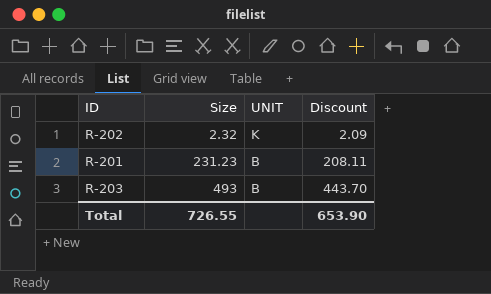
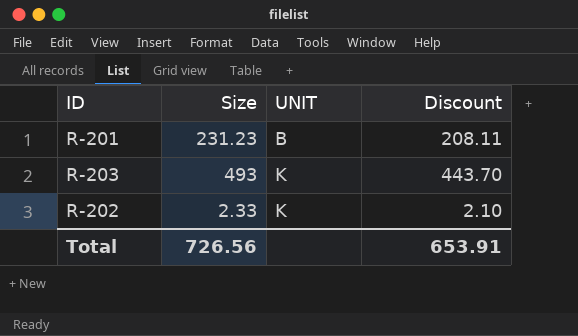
row order: Size ascending -> UNIT ascending
R-203 | UNIT: B -> K
R-202 | Size: 2.32 -> 2.33
R-202 | Discount: 2.09 -> 2.10
Total | Size: 726.55 -> 726.56
Total | Discount: 653.90 -> 653.91

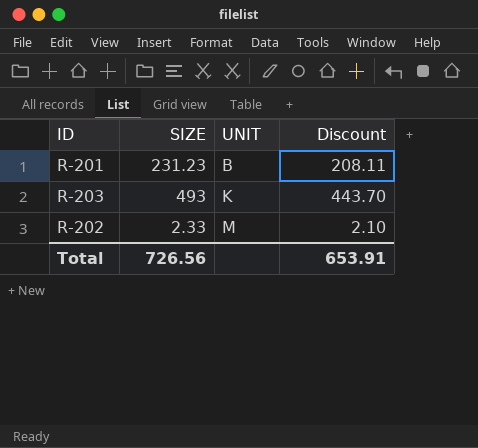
column name: Size -> SIZE
R-202 | UNIT: K -> M

